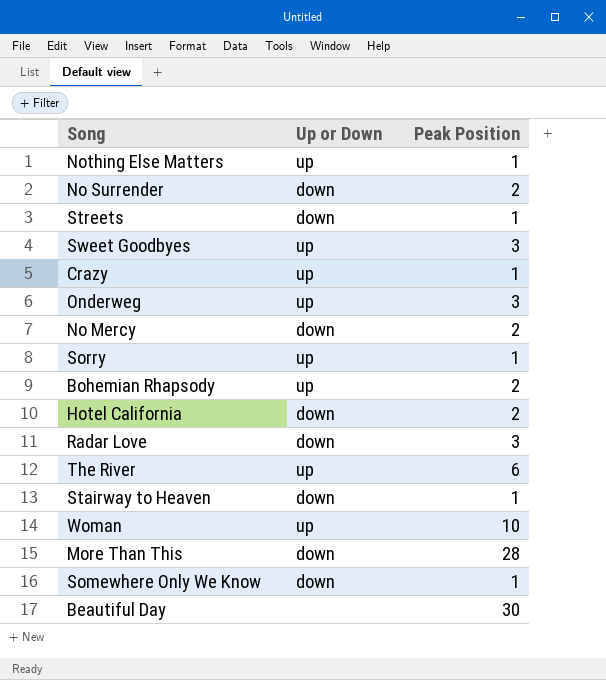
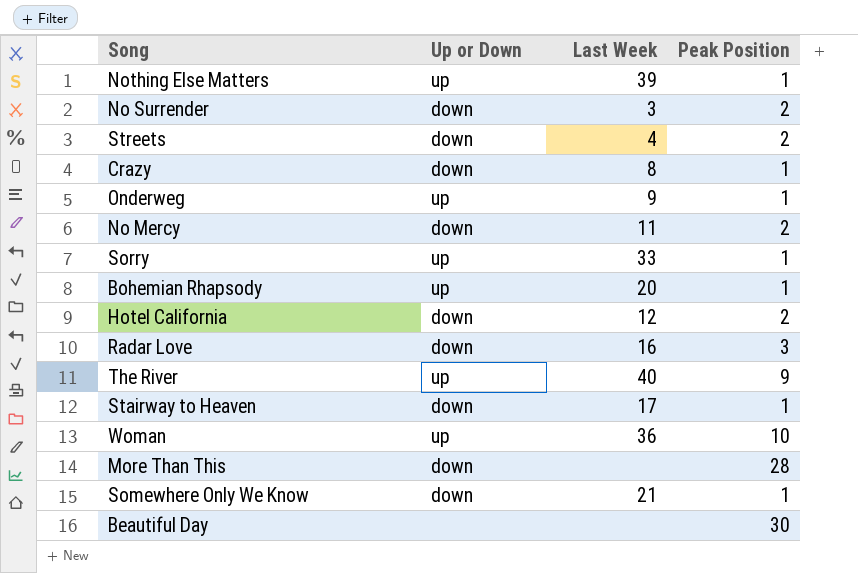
column Last Week | position: none -> 3
row Sweet Goodbyes: up | 3 -> none
Streets | Peak Position: 1 -> 2
Crazy | Up or Down: up -> down
Onderweg | Peak Position: 3 -> 1
Bohemian Rhapsody | Peak Position: 2 -> 1
The River | Peak Position: 6 -> 9

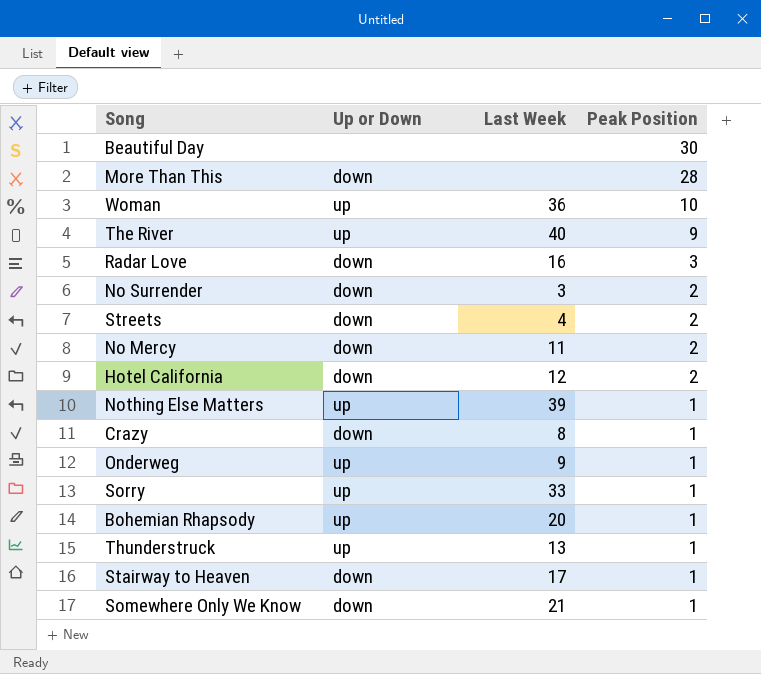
row order: none -> Peak Position descending
row Thunderstruck: none -> up | 13 | 1

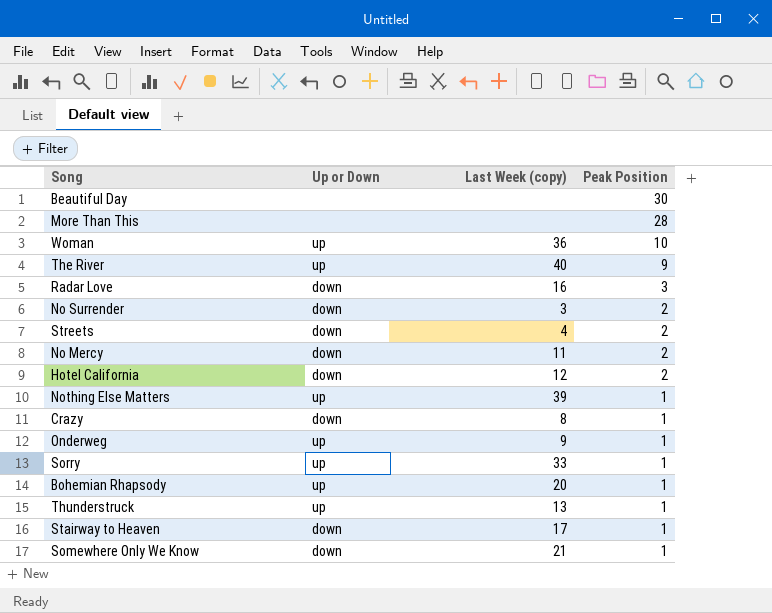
column name: Last Week -> Last Week (copy)
More Than This | Up or Down: down -> none

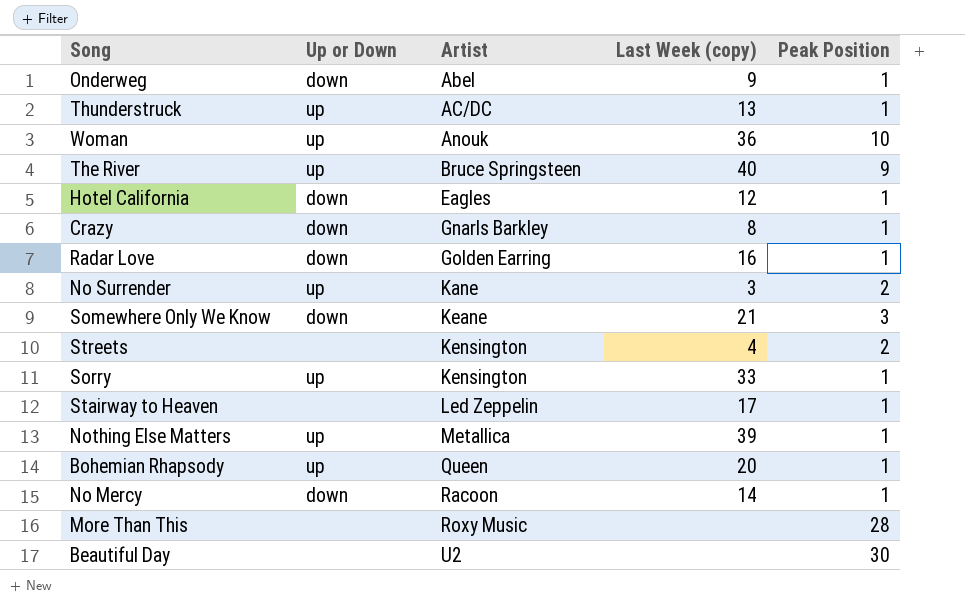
row order: Peak Position descending -> Artist ascending
column Artist | position: none -> 3
Onderweg | Up or Down: up -> down
Hotel California | Peak Position: 2 -> 1
Radar Love | Peak Position: 3 -> 1
No Surrender | Up or Down: down -> up
Somewhere Only We Know | Peak Position: 1 -> 3
Streets | Up or Down: down -> none
Stairway to Heaven | Up or Down: down -> none
No Mercy | Last Week (copy): 11 -> 14
No Mercy | Peak Position: 2 -> 1

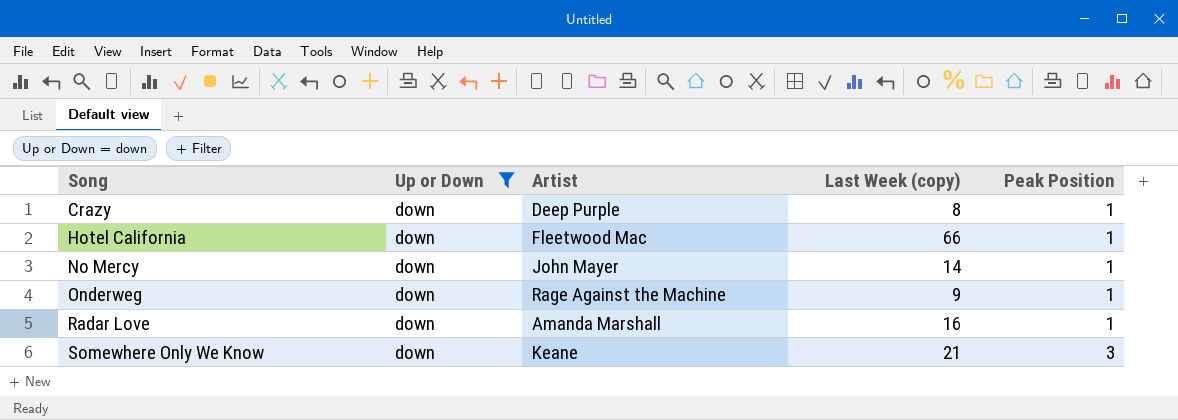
filter: none -> Up or Down = down
row order: Artist ascending -> Song ascending
Crazy | Artist: Gnarls Barkley -> Deep Purple
Hotel California | Artist: Eagles -> Fleetwood Mac
Hotel California | Last Week (copy): 12 -> 66
No Mercy | Artist: Racoon -> John Mayer
Onderweg | Artist: Abel -> Rage Against the Machine
Radar Love | Artist: Golden Earring -> Amanda Marshall

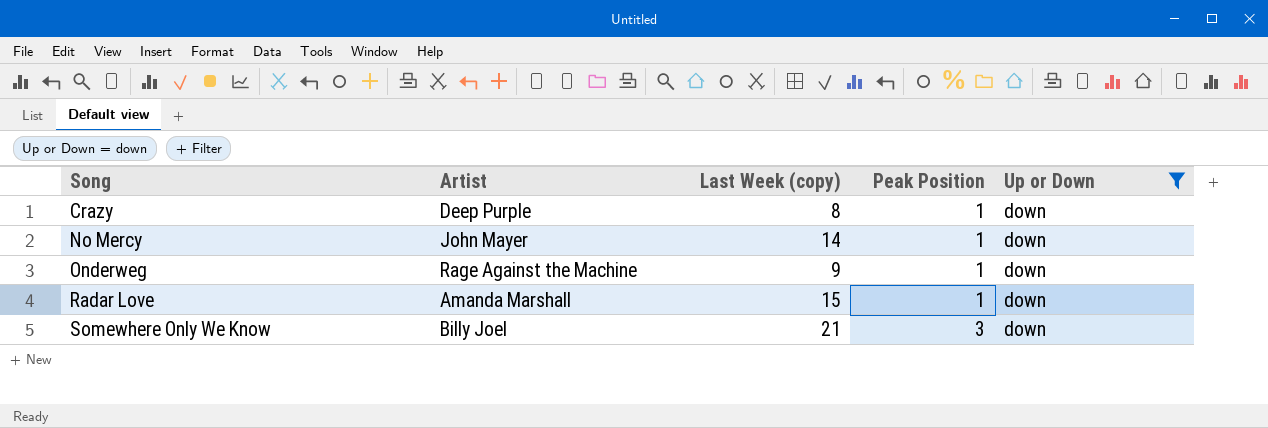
column Up or Down | position: 2 -> 5
row Hotel California: down | Fleetwood Mac | 66 | 1 -> none
Radar Love | Last Week (copy): 16 -> 15
Somewhere Only We Know | Artist: Keane -> Billy Joel

